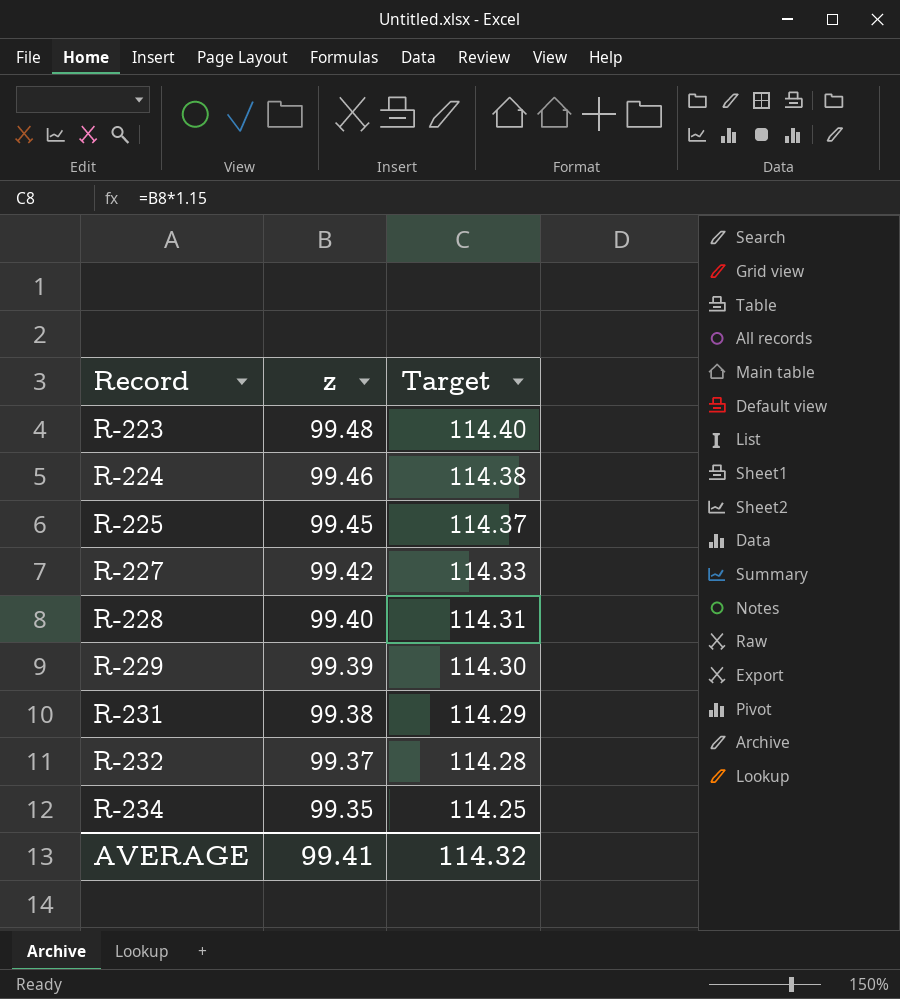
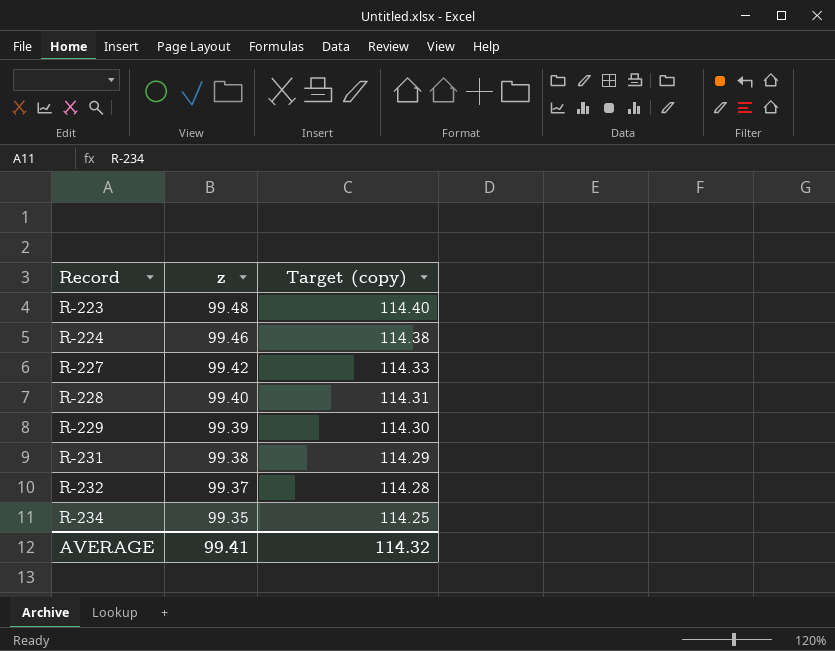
column name: Target -> Target (copy)
row R-225: 99.45 | 114.37 -> none

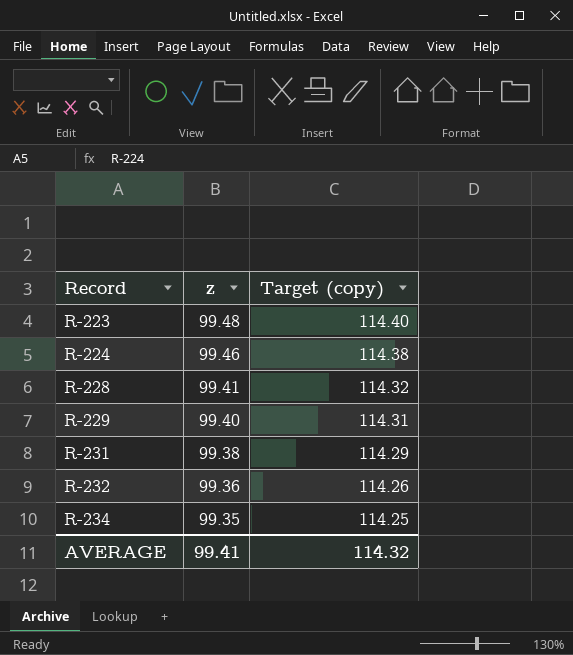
row R-227: 99.42 | 114.33 -> none
R-228 | z: 99.40 -> 99.41
R-228 | Target (copy): 114.31 -> 114.32
R-229 | z: 99.39 -> 99.40
R-229 | Target (copy): 114.30 -> 114.31
R-232 | z: 99.37 -> 99.36
R-232 | Target (copy): 114.28 -> 114.26

